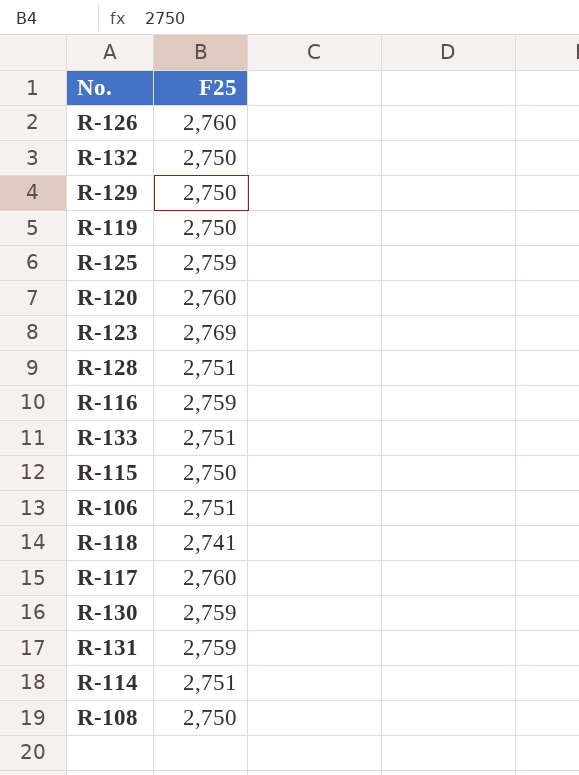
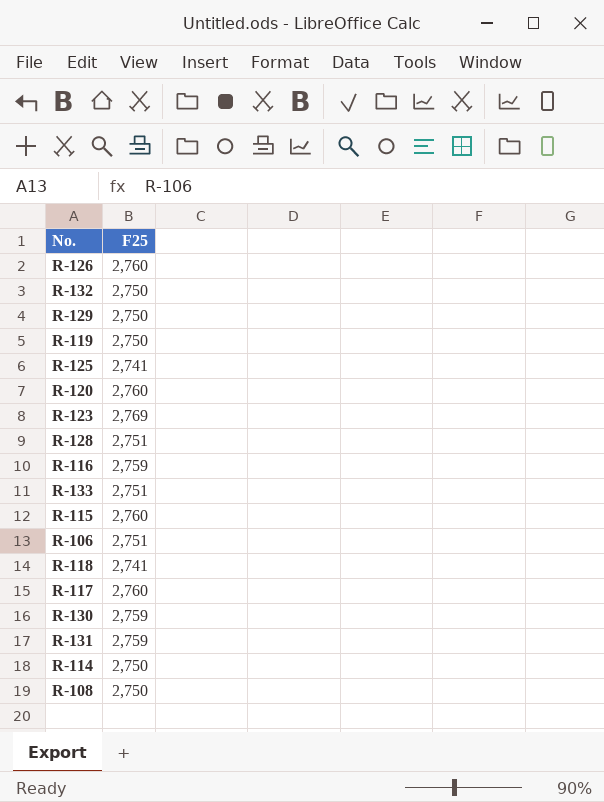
R-125 | F25: 2,759 -> 2,741
R-115 | F25: 2,750 -> 2,760
R-114 | F25: 2,751 -> 2,750

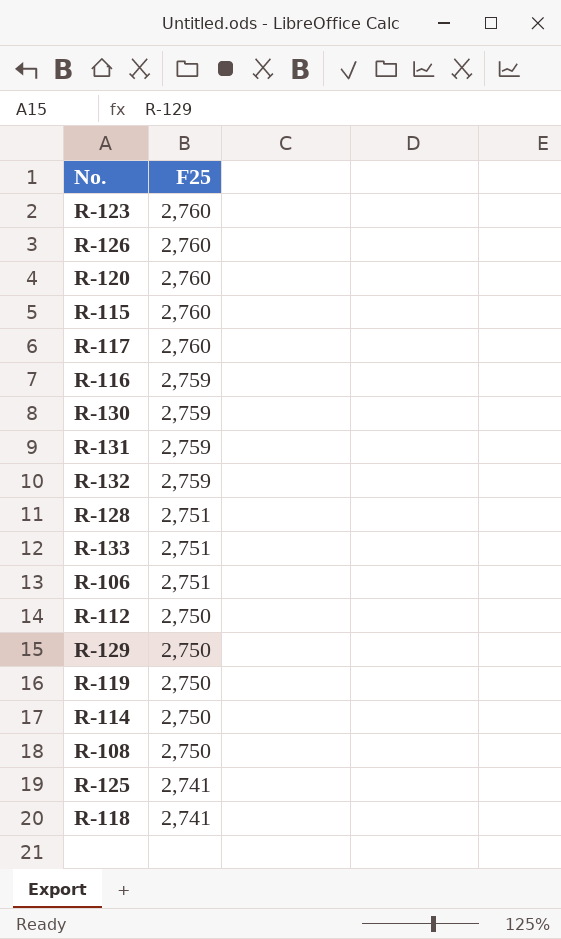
row order: none -> F25 descending
R-123 | F25: 2,769 -> 2,760
R-132 | F25: 2,750 -> 2,759
row R-112: none -> 2,750

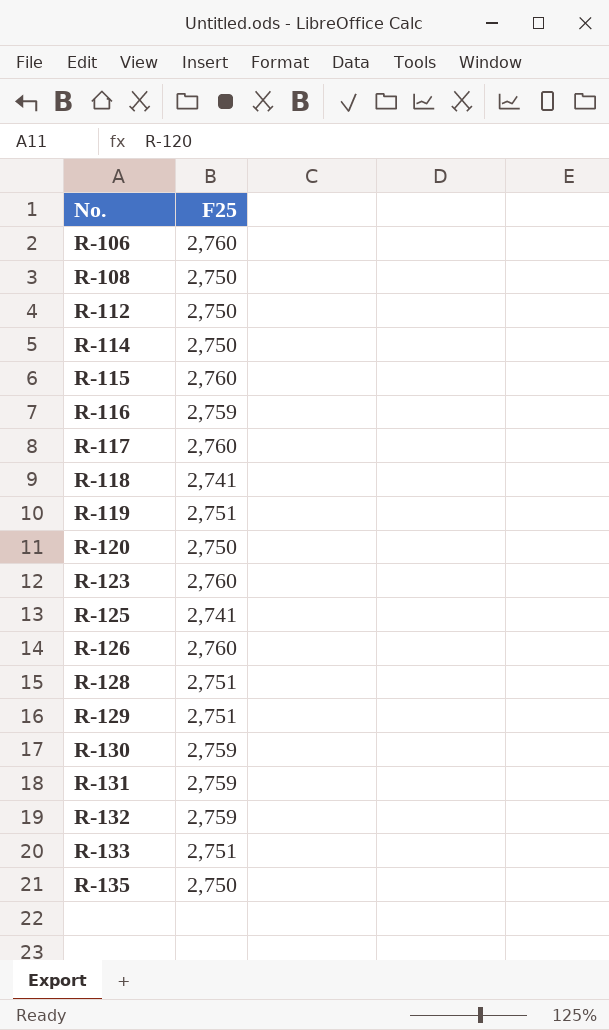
row order: F25 descending -> No. ascending
R-106 | F25: 2,751 -> 2,760
R-119 | F25: 2,750 -> 2,751
R-120 | F25: 2,760 -> 2,750
R-129 | F25: 2,750 -> 2,751
row R-135: none -> 2,750

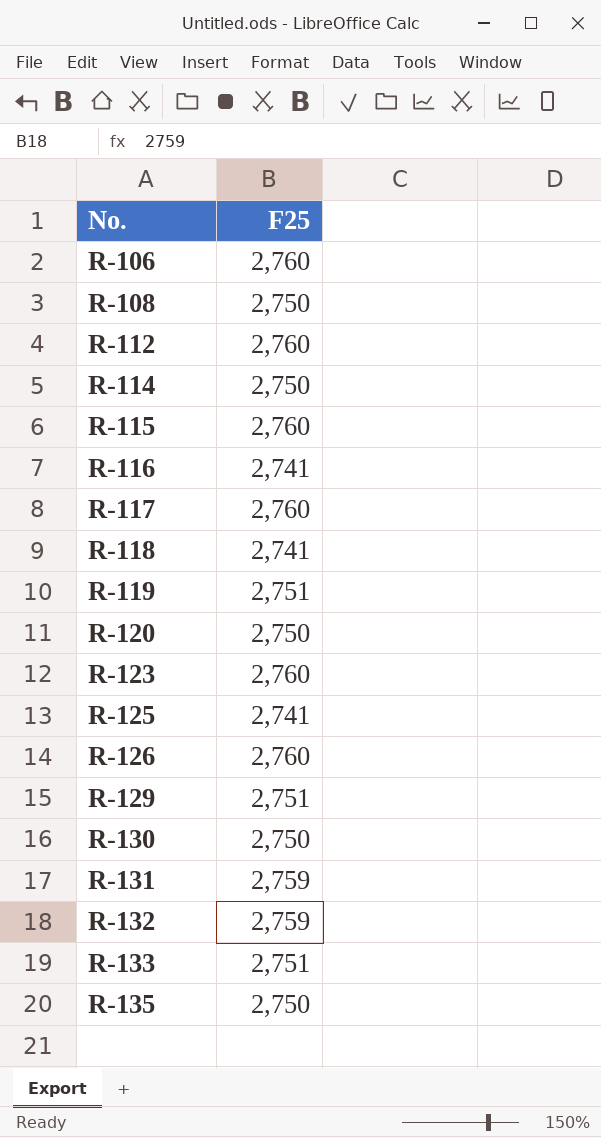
row R-128: 2,751 -> none
R-112 | F25: 2,750 -> 2,760
R-116 | F25: 2,759 -> 2,741
R-130 | F25: 2,759 -> 2,750

